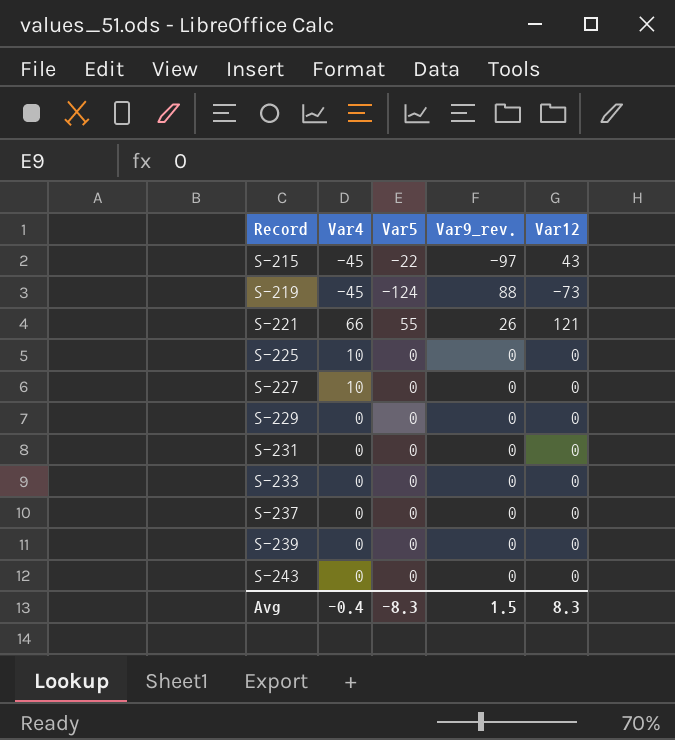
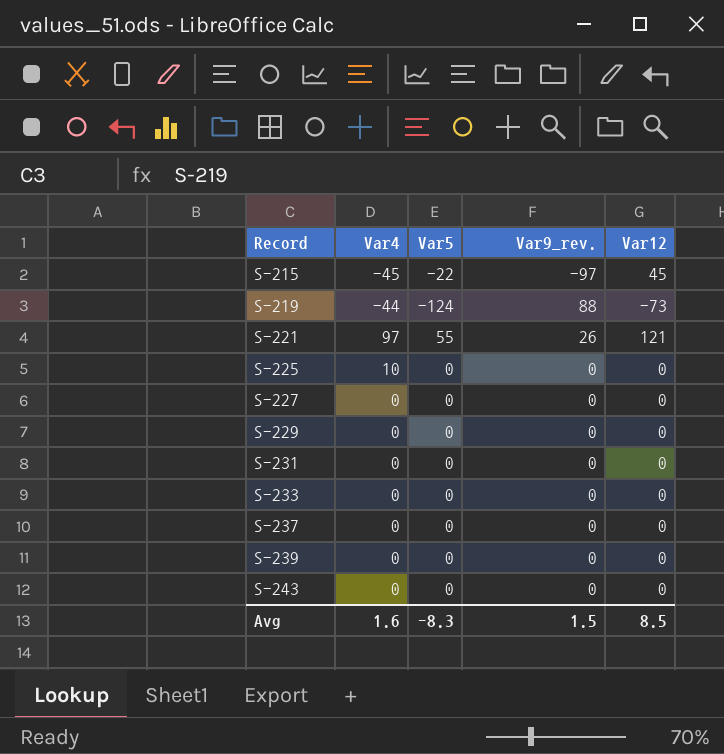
S-215 | Var12: 43 -> 45
S-219 | Var4: -45 -> -44
S-221 | Var4: 66 -> 97
S-227 | Var4: 10 -> 0
Avg | Var4: -0.4 -> 1.6
Avg | Var12: 8.3 -> 8.5

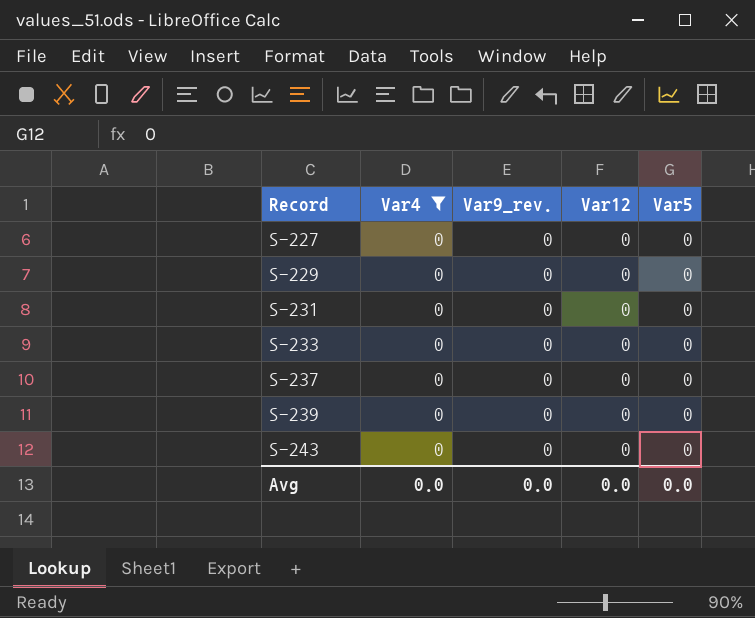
filter: none -> Var4 = 0
column Var5 | position: 3 -> 5
Avg | Var4: 1.6 -> 0.0
Avg | Var9_rev.: 1.5 -> 0.0
Avg | Var12: 8.5 -> 0.0
Avg | Var5: -8.3 -> 0.0

